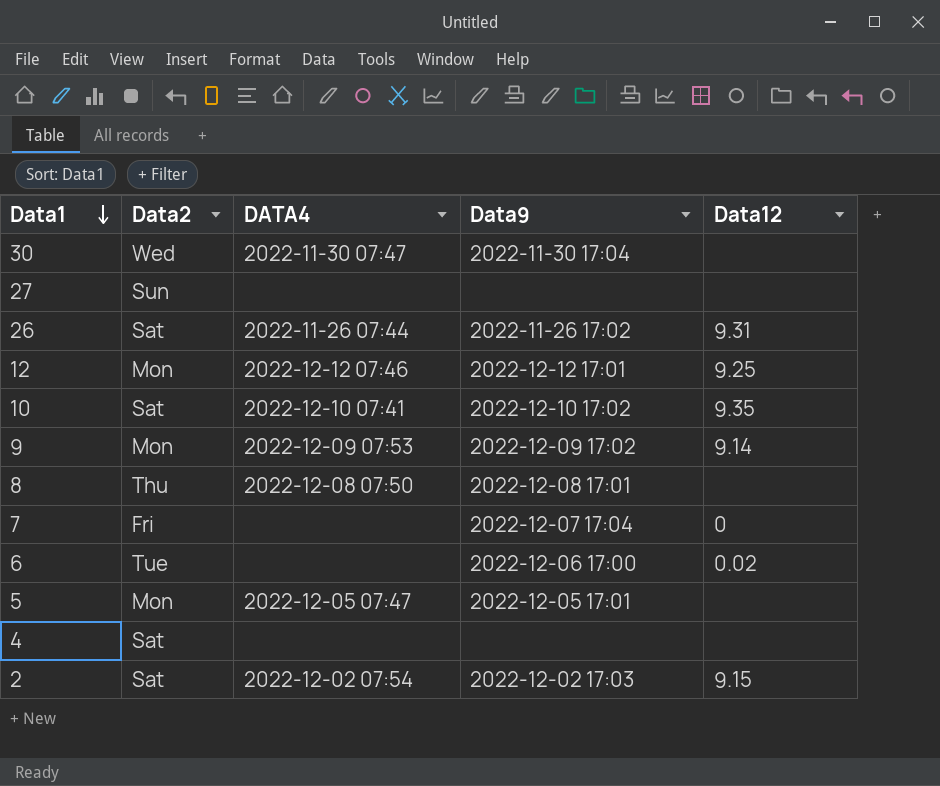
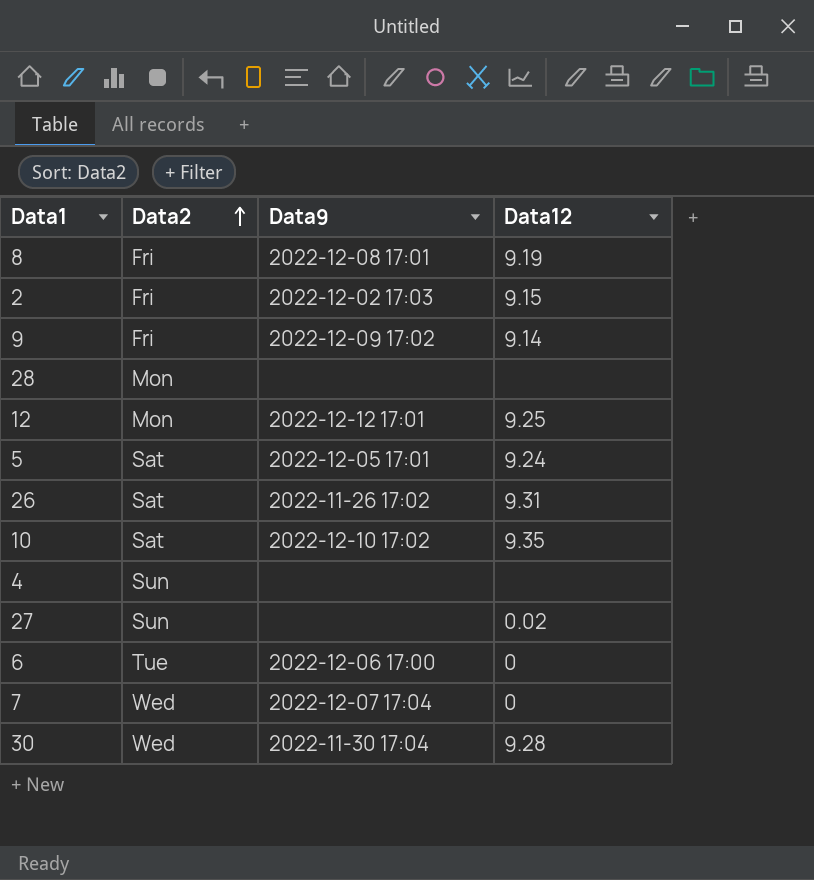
row order: Data1 descending -> Data2 ascending
column DATA4 | position: 3 -> none
8 | Data2: Thu -> Fri
8 | Data12: none -> 9.19
2 | Data2: Sat -> Fri
9 | Data2: Mon -> Fri
row 28: none -> Mon | none | none
5 | Data2: Mon -> Sat
5 | Data12: none -> 9.24
4 | Data2: Sat -> Sun
27 | Data12: none -> 0.02
6 | Data12: 0.02 -> 0
7 | Data2: Fri -> Wed
30 | Data12: none -> 9.28

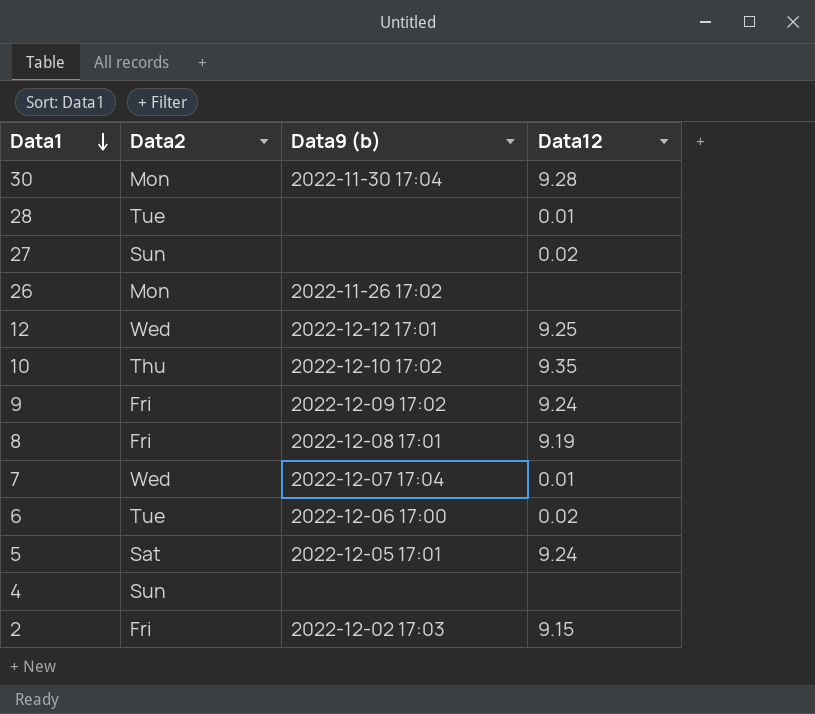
row order: Data2 ascending -> Data1 descending
column name: Data9 -> Data9 (b)
30 | Data2: Wed -> Mon
28 | Data2: Mon -> Tue
28 | Data12: none -> 0.01
26 | Data2: Sat -> Mon
26 | Data12: 9.31 -> none
12 | Data2: Mon -> Wed
10 | Data2: Sat -> Thu
9 | Data12: 9.14 -> 9.24
7 | Data12: 0 -> 0.01
6 | Data12: 0 -> 0.02

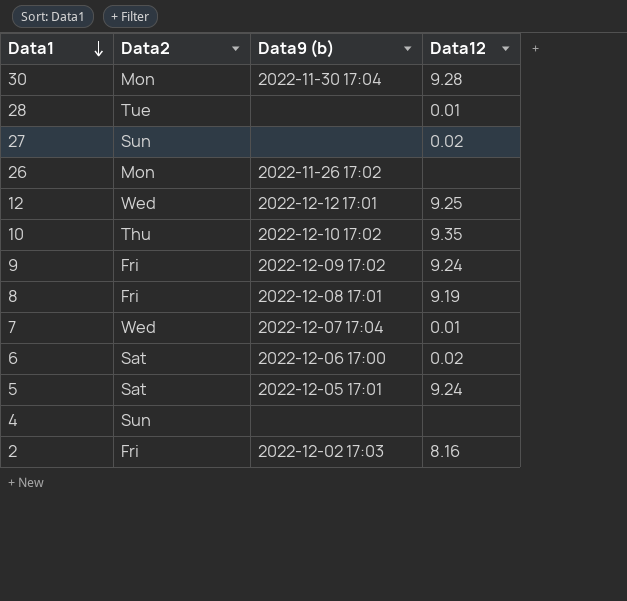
6 | Data2: Tue -> Sat
2 | Data12: 9.15 -> 8.16

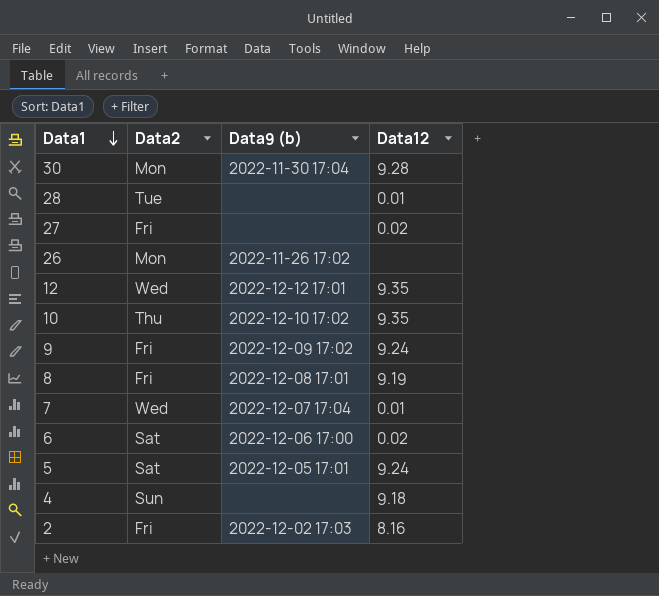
27 | Data2: Sun -> Fri
12 | Data12: 9.25 -> 9.35
4 | Data12: none -> 9.18

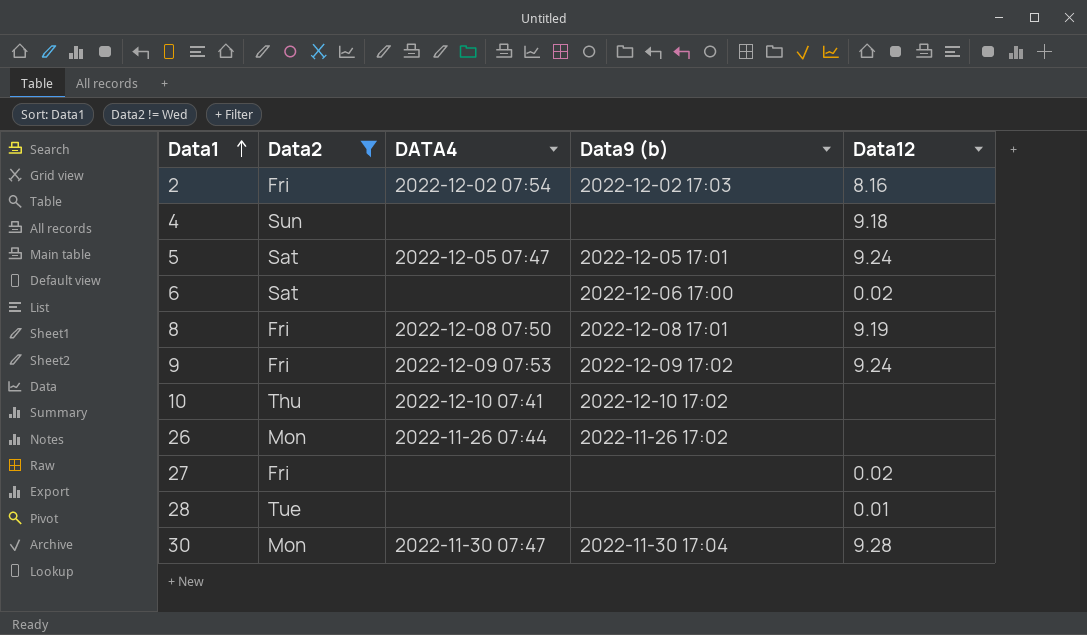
filter: none -> Data2 != Wed
row order: Data1 descending -> Data1 ascending
column DATA4 | position: none -> 3
10 | Data12: 9.35 -> none

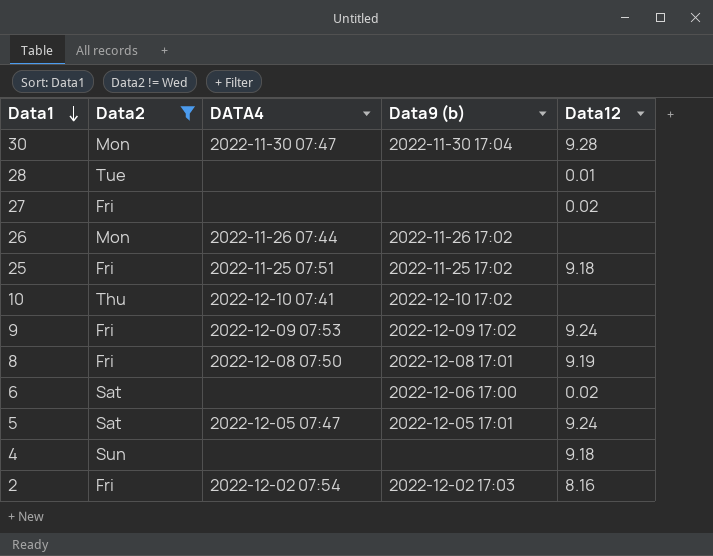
row order: Data1 ascending -> Data1 descending
row 25: none -> Fri | 2022-11-25 07:51 | 2022-11-25 17:02 | 9.18

